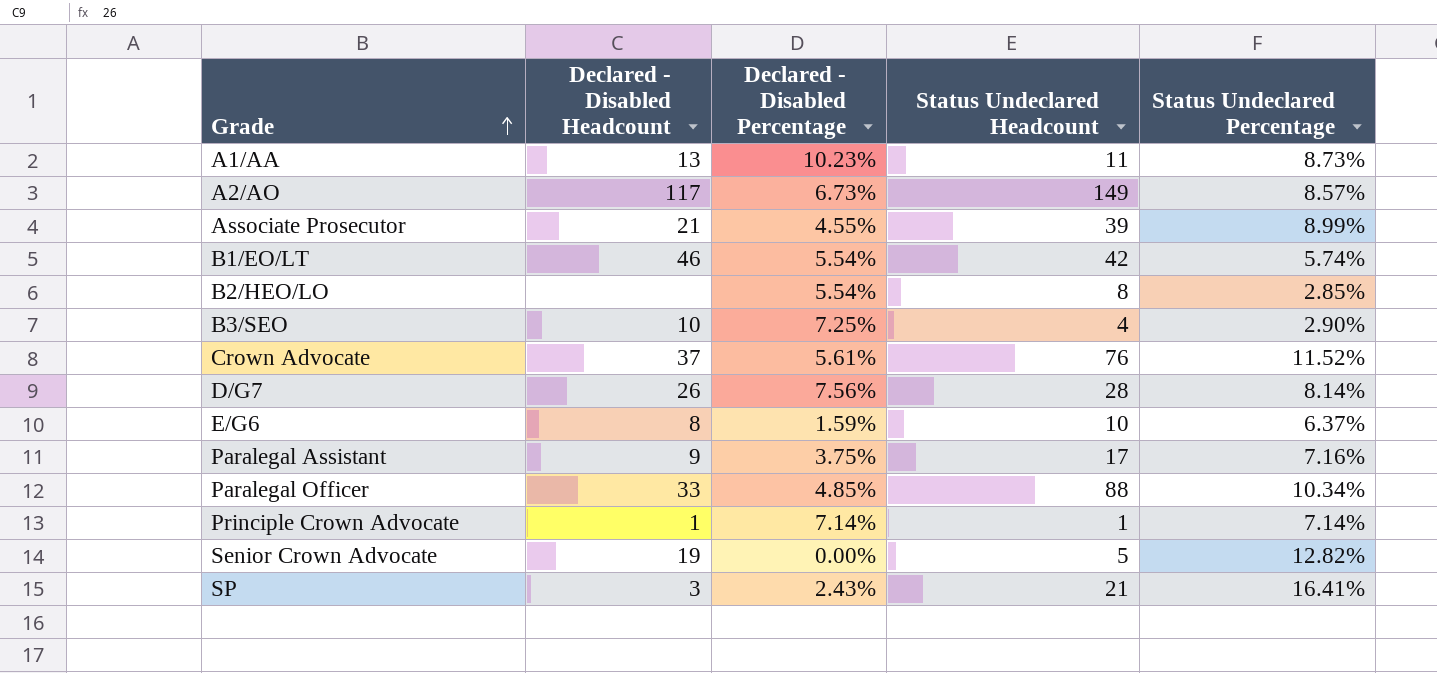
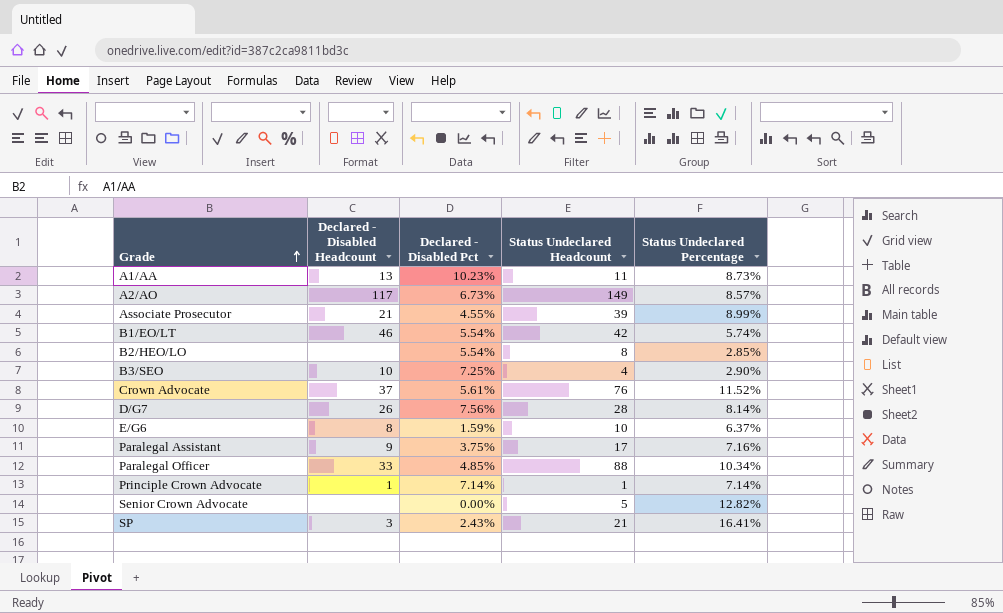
column name: Declared - Disabled Percentage -> Declared - Disabled Pct
Senior Crown Advocate | Declared - Disabled Headcount: 19 -> none

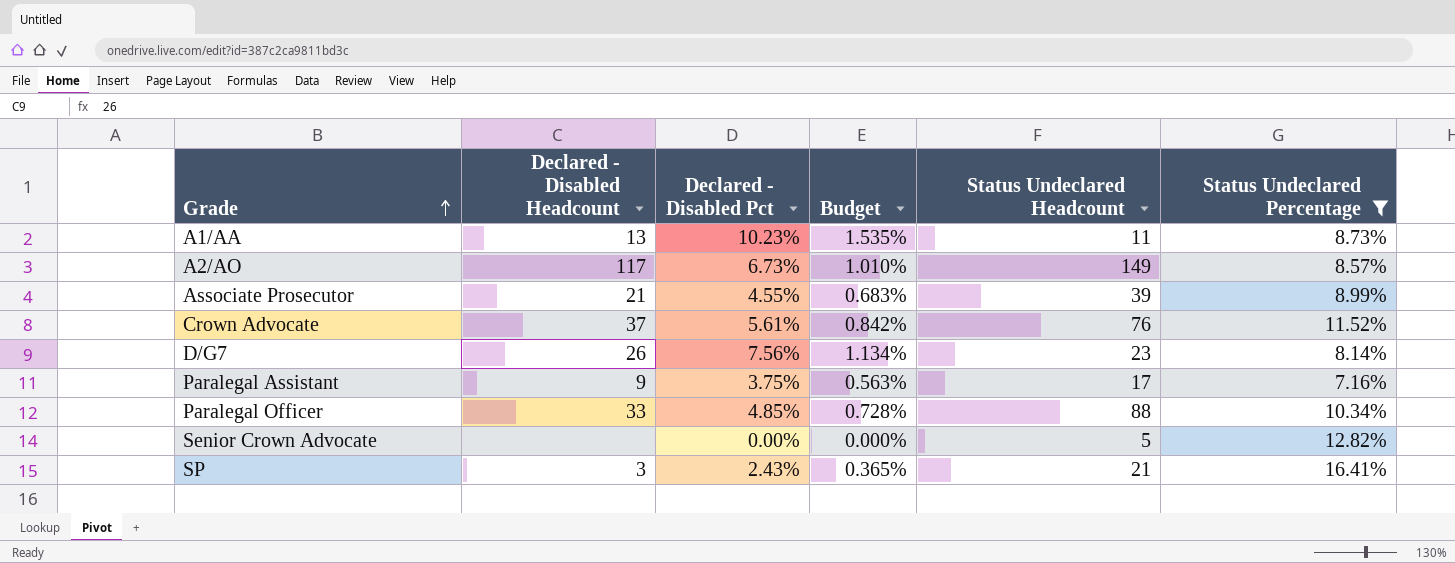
filter: none -> Status Undeclared Percentage >= 7.16%
column Budget | formula: none -> [Declared - Disabled Pct] * 0.15
D/G7 | Status Undeclared Headcount: 28 -> 23

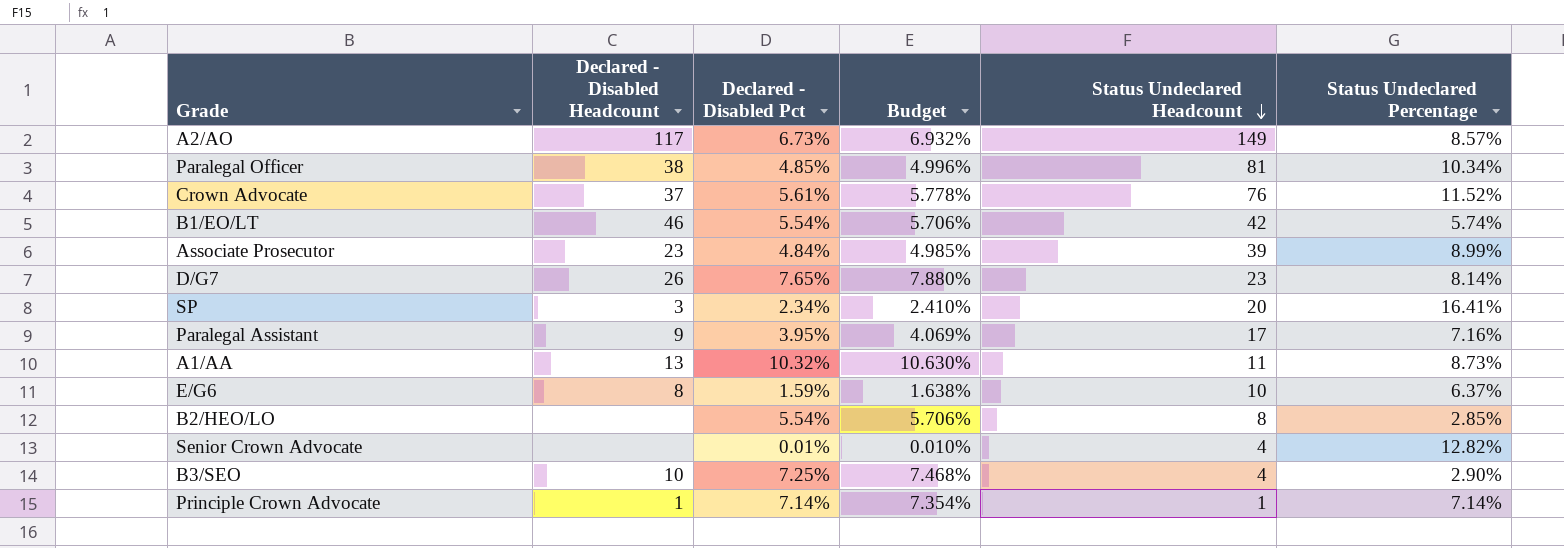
filter: Status Undeclared Percentage >= 7.16% -> none
row order: Grade ascending -> Status Undeclared Headcount descending
column Budget | formula: [Declared - Disabled Pct] * 0.15 -> [Declared - Disabled Pct] * 1.03
Paralegal Officer | Declared - Disabled Headcount: 33 -> 38
Paralegal Officer | Status Undeclared Headcount: 88 -> 81
Associate Prosecutor | Declared - Disabled Headcount: 21 -> 23
Associate Prosecutor | Declared - Disabled Pct: 4.55% -> 4.84%
D/G7 | Declared - Disabled Pct: 7.56% -> 7.65%
SP | Declared - Disabled Pct: 2.43% -> 2.34%
SP | Status Undeclared Headcount: 21 -> 20
Paralegal Assistant | Declared - Disabled Pct: 3.75% -> 3.95%
A1/AA | Declared - Disabled Pct: 10.23% -> 10.32%
Senior Crown Advocate | Declared - Disabled Pct: 0.00% -> 0.01%
Senior Crown Advocate | Status Undeclared Headcount: 5 -> 4

